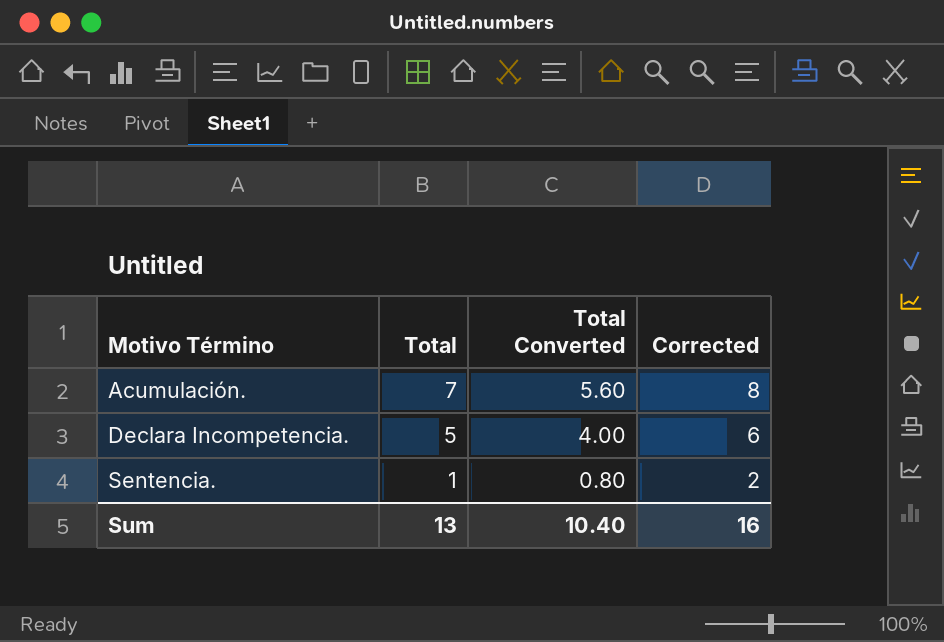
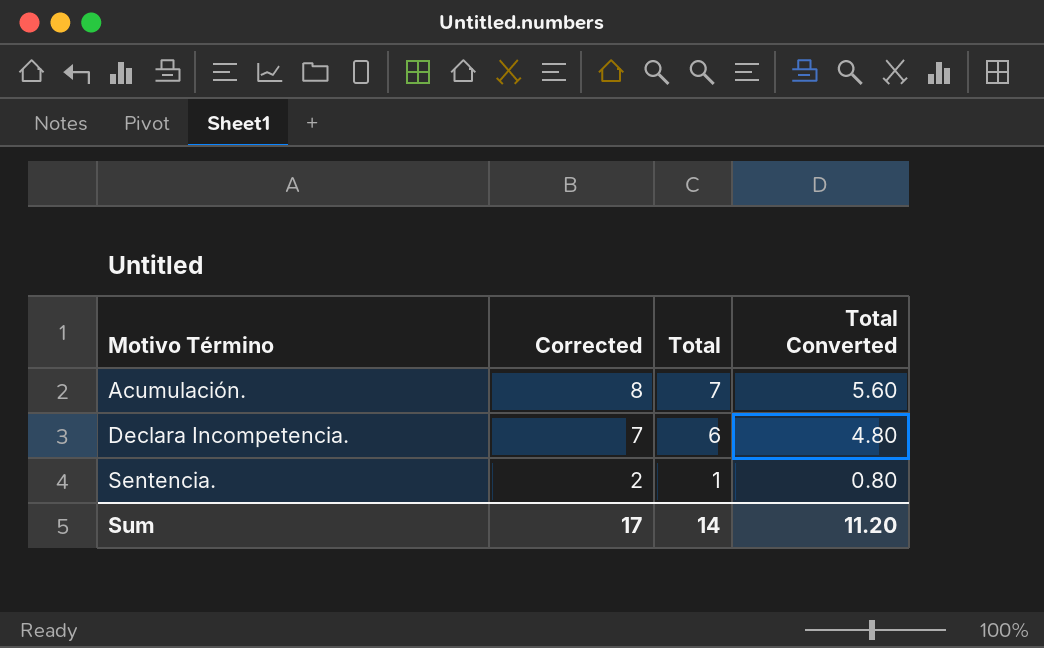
column Corrected | position: 4 -> 2
Declara Incompetencia. | Corrected: 6 -> 7
Declara Incompetencia. | Total: 5 -> 6
Declara Incompetencia. | Total Converted: 4.00 -> 4.80
Sum | Corrected: 16 -> 17
Sum | Total: 13 -> 14
Sum | Total Converted: 10.40 -> 11.20

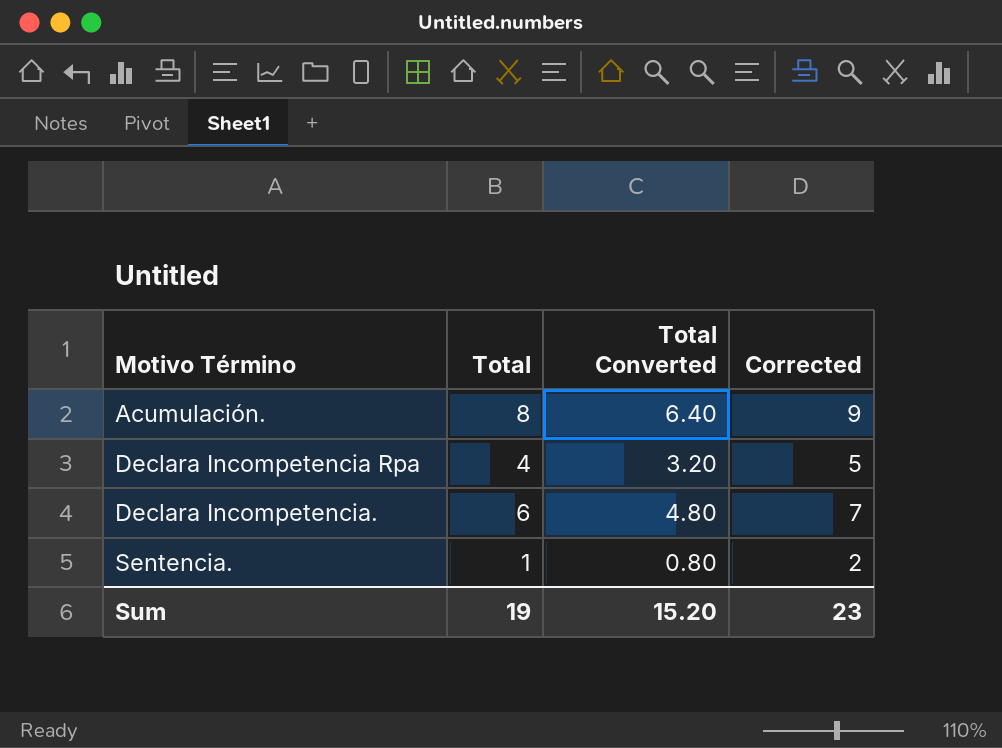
column Corrected | position: 2 -> 4
Acumulación. | Total: 7 -> 8
Acumulación. | Total Converted: 5.60 -> 6.40
Acumulación. | Corrected: 8 -> 9
row Declara Incompetencia Rpa: none -> 4 | 3.20 | 5
Sum | Total: 14 -> 19
Sum | Total Converted: 11.20 -> 15.20
Sum | Corrected: 17 -> 23

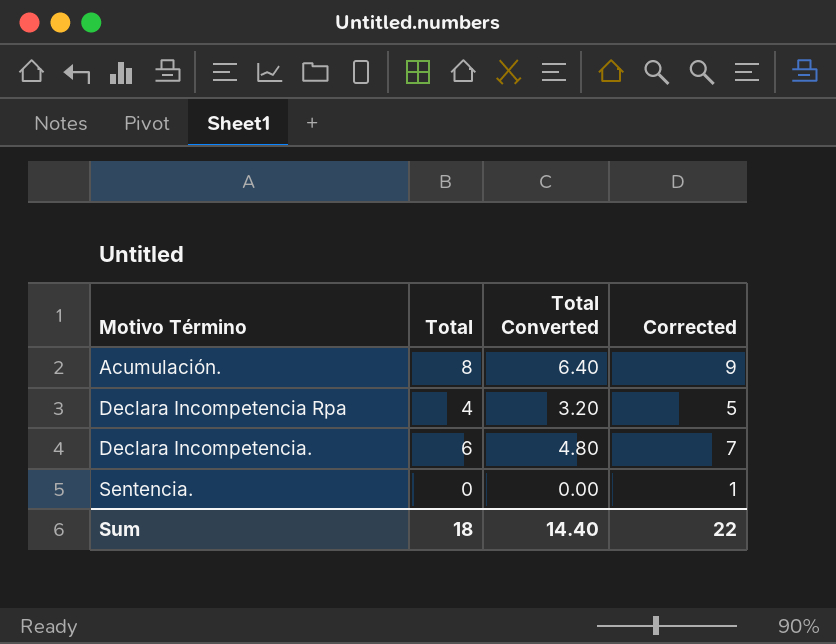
Sentencia. | Total: 1 -> 0
Sentencia. | Total Converted: 0.80 -> 0.00
Sentencia. | Corrected: 2 -> 1
Sum | Total: 19 -> 18
Sum | Total Converted: 15.20 -> 14.40
Sum | Corrected: 23 -> 22

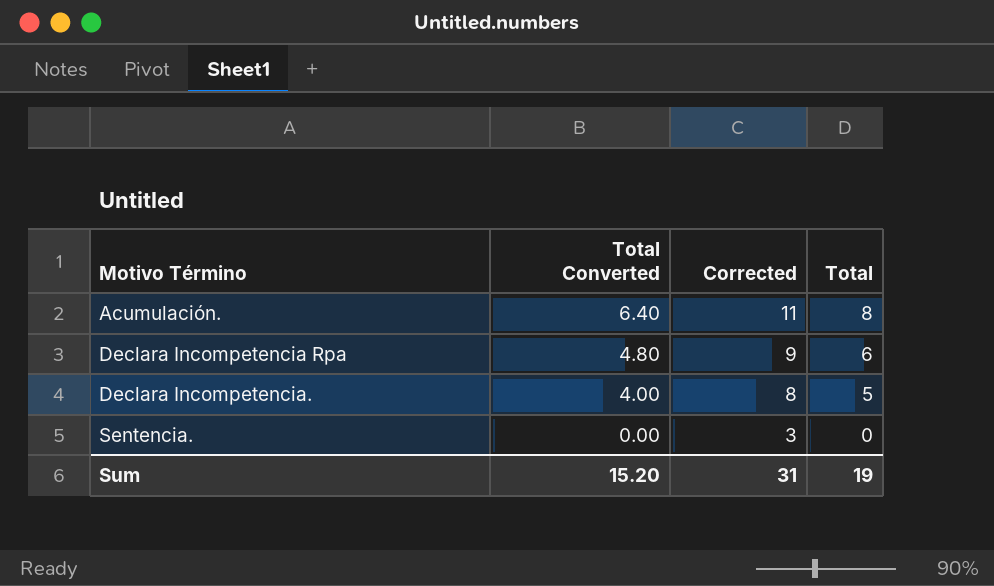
column Corrected | formula: [Total] + 1 -> [Total] + 3
column Total | position: 2 -> 4
Declara Incompetencia Rpa | Total Converted: 3.20 -> 4.80
Declara Incompetencia Rpa | Total: 4 -> 6
Declara Incompetencia. | Total Converted: 4.80 -> 4.00
Declara Incompetencia. | Total: 6 -> 5
Sum | Total Converted: 14.40 -> 15.20
Sum | Corrected: 22 -> 31
Sum | Total: 18 -> 19

